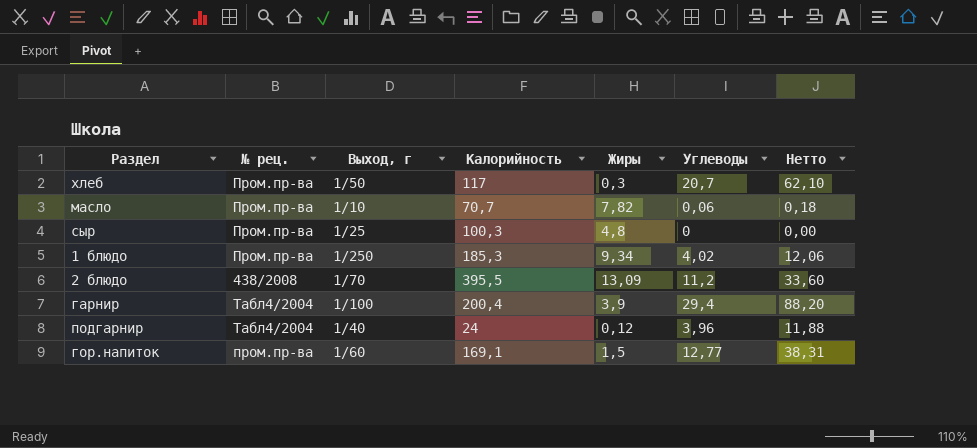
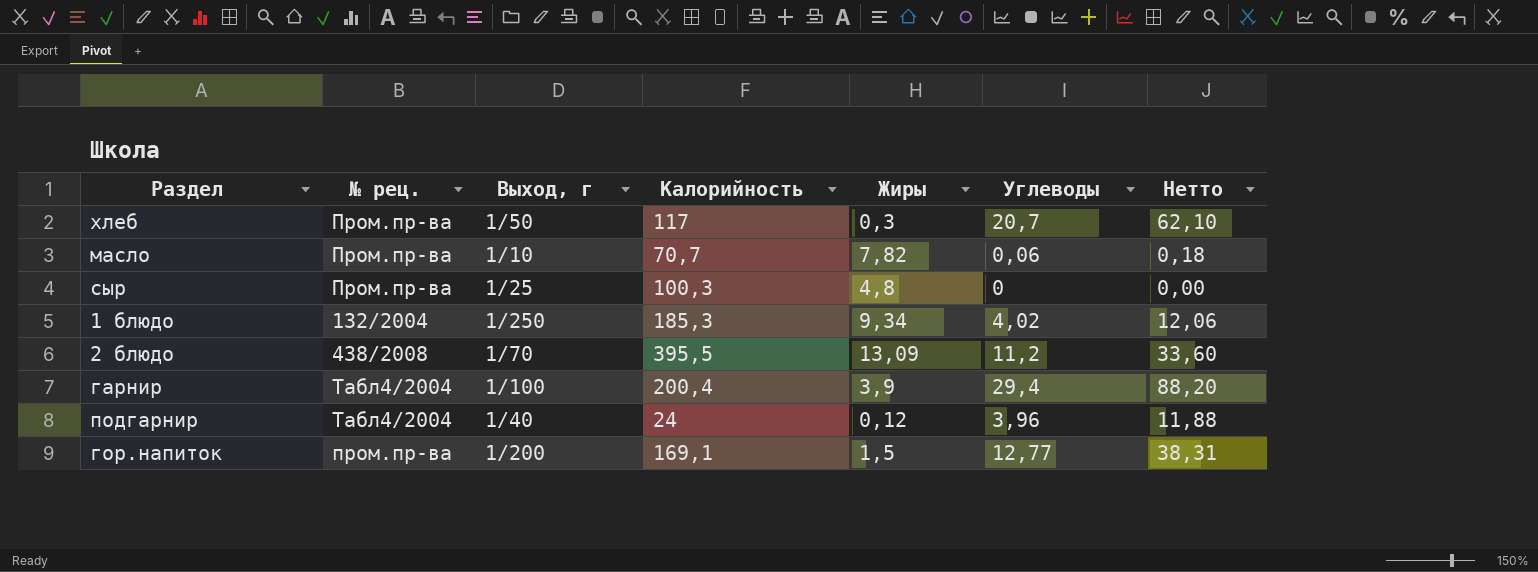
1 блюдо | № рец.: Пром.пр-ва -> 132/2004
гор.напиток | Выход, г: 1/60 -> 1/200

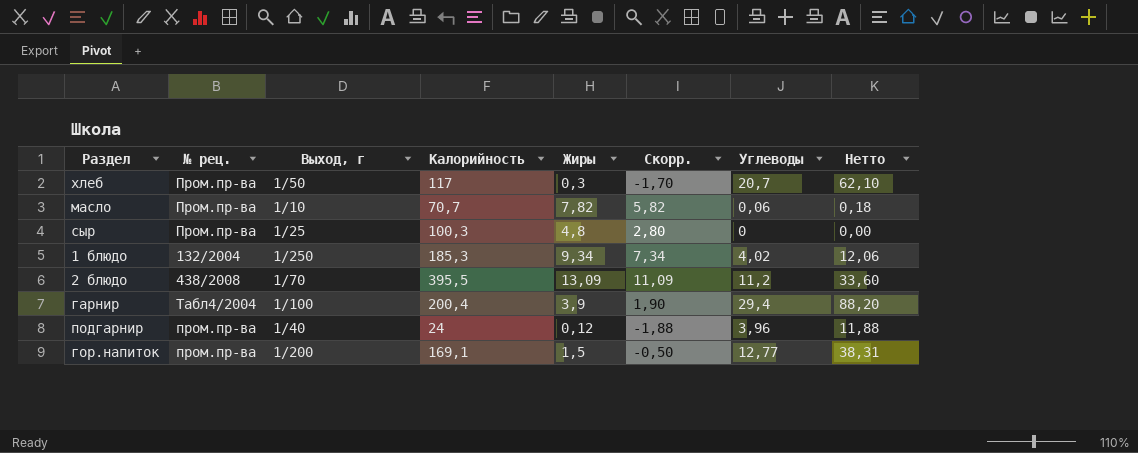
column Скорр. | formula: none -> [Жиры] - 2
подгарнир | № рец.: Табл4/2004 -> пром.пр-ва

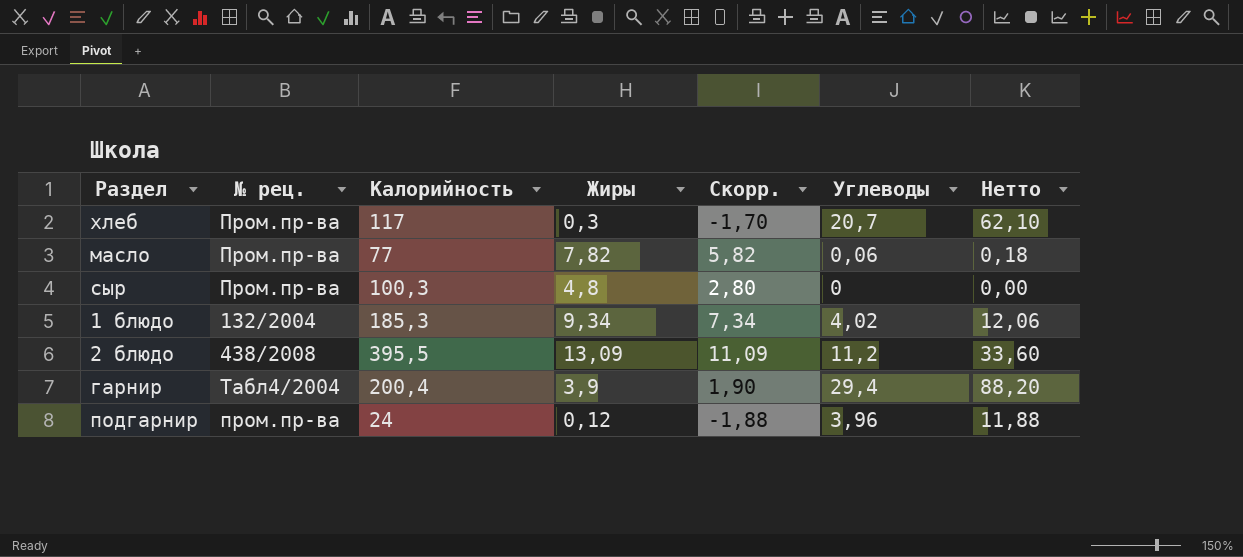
column Выход, г | position: 3 -> none
row гор.напиток: пром.пр-ва | 1/200 | 169,1 | 1,5 | -0,50 | 12,77 | 38,31 -> none
масло | Калорийность: 70,7 -> 77

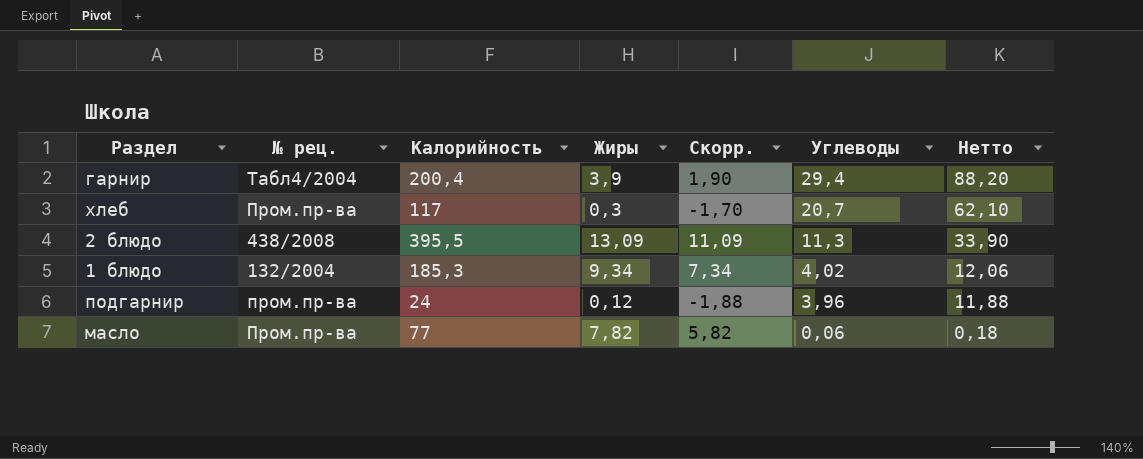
row order: none -> Углеводы descending
row сыр: Пром.пр-ва | 100,3 | 4,8 | 2,80 | 0 | 0,00 -> none
2 блюдо | Углеводы: 11,2 -> 11,3
2 блюдо | Нетто: 33,60 -> 33,90

